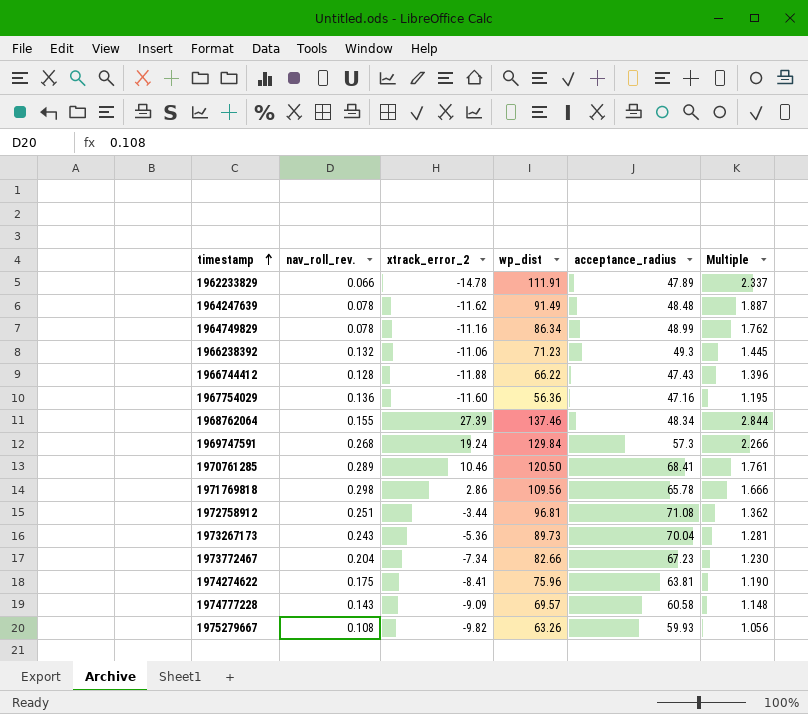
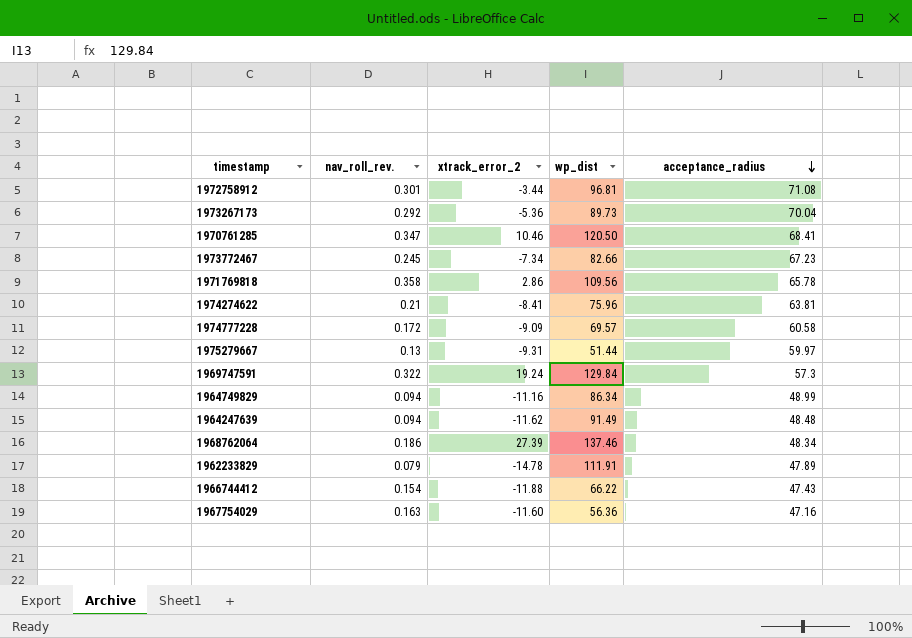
row order: timestamp ascending -> acceptance_radius descending
column Multiple | formula: [wp_dist] / [acceptance_radius] -> none
row 1966238392: 0.132 | -11.06 | 71.23 | 49.3 | 1.445 -> none
1972758912 | nav_roll_rev.: 0.251 -> 0.301
1973267173 | nav_roll_rev.: 0.243 -> 0.292
1970761285 | nav_roll_rev.: 0.289 -> 0.347
1973772467 | nav_roll_rev.: 0.204 -> 0.245
1971769818 | nav_roll_rev.: 0.298 -> 0.358
1974274622 | nav_roll_rev.: 0.175 -> 0.21
1974777228 | nav_roll_rev.: 0.143 -> 0.172
1975279667 | nav_roll_rev.: 0.108 -> 0.13
1975279667 | xtrack_error_2: -9.82 -> -9.31
1975279667 | wp_dist: 63.26 -> 51.44
1975279667 | acceptance_radius: 59.93 -> 59.97
1969747591 | nav_roll_rev.: 0.268 -> 0.322
1964749829 | nav_roll_rev.: 0.078 -> 0.094
1964247639 | nav_roll_rev.: 0.078 -> 0.094
1968762064 | nav_roll_rev.: 0.155 -> 0.186
1962233829 | nav_roll_rev.: 0.066 -> 0.079
1966744412 | nav_roll_rev.: 0.128 -> 0.154
1967754029 | nav_roll_rev.: 0.136 -> 0.163

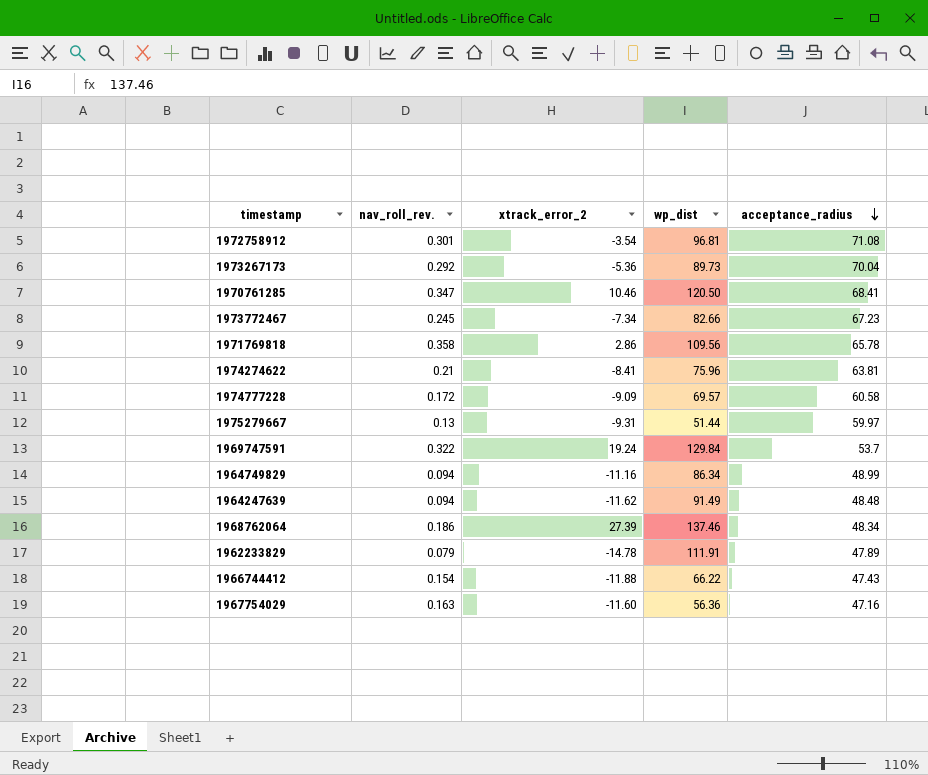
1972758912 | xtrack_error_2: -3.44 -> -3.54
1969747591 | acceptance_radius: 57.3 -> 53.7

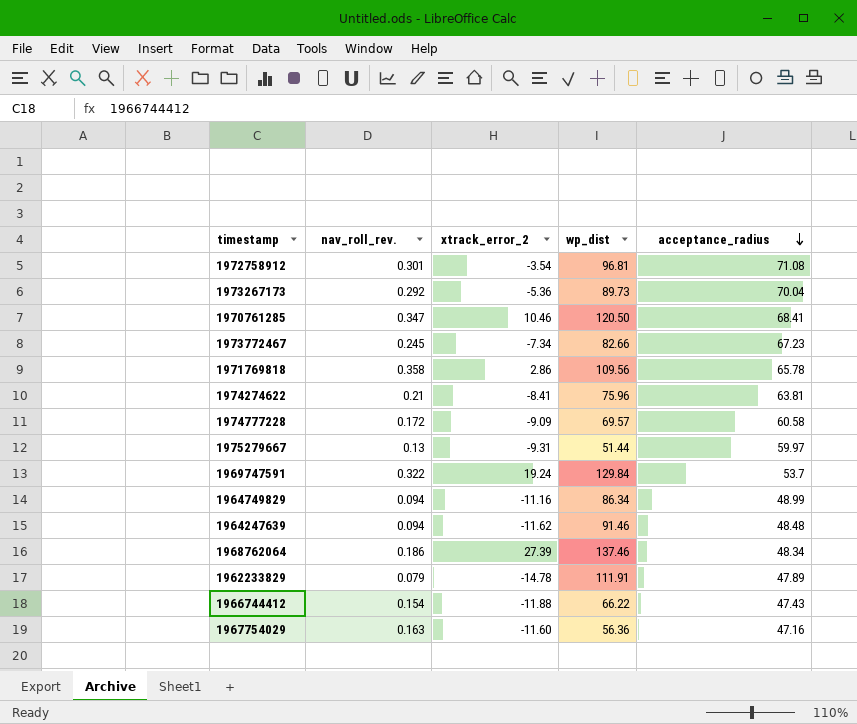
1964247639 | wp_dist: 91.49 -> 91.46

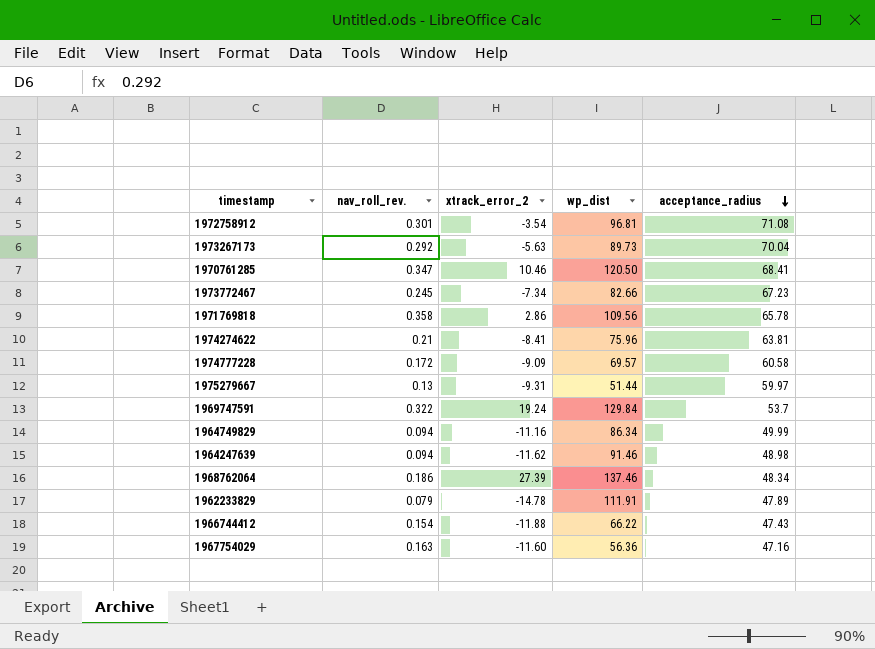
1973267173 | xtrack_error_2: -5.36 -> -5.63
1964749829 | acceptance_radius: 48.99 -> 49.99
1964247639 | acceptance_radius: 48.48 -> 48.98

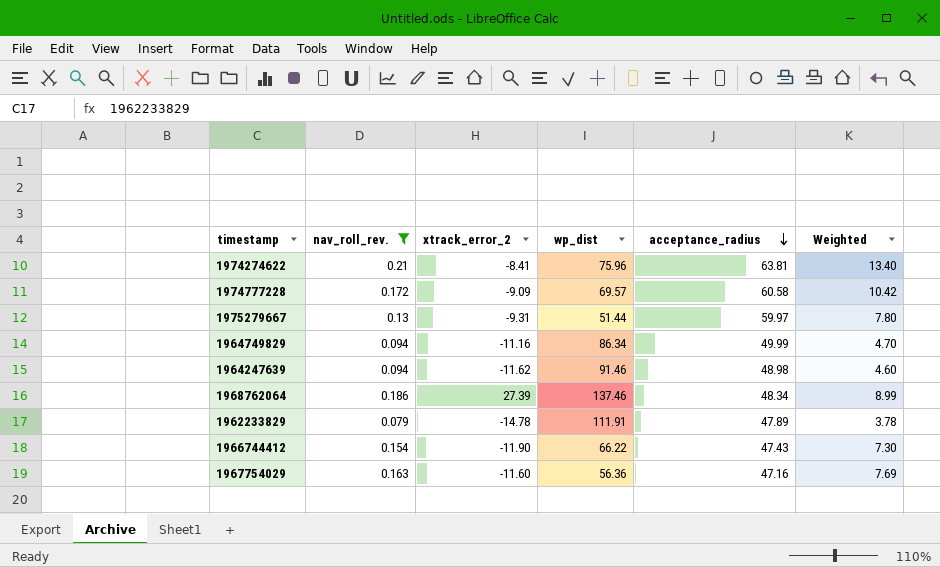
filter: none -> nav_roll_rev. <= 0.21
column Weighted | formula: none -> [nav_roll_rev.] * [acceptance_radius]
1966744412 | xtrack_error_2: -11.88 -> -11.90

